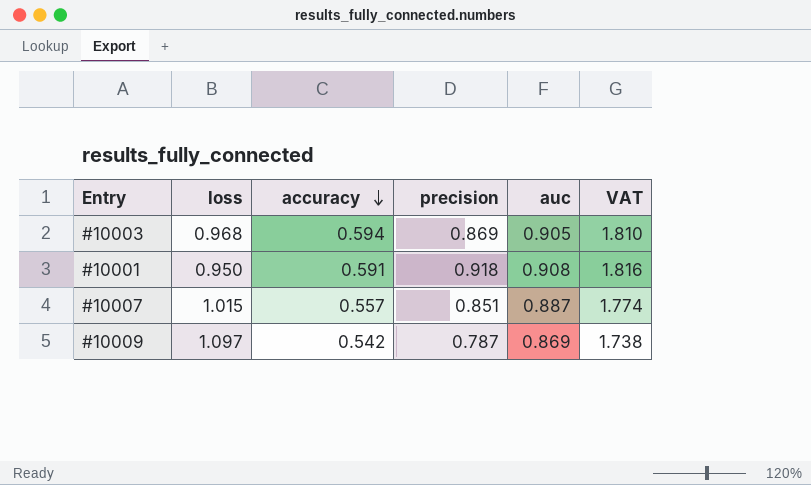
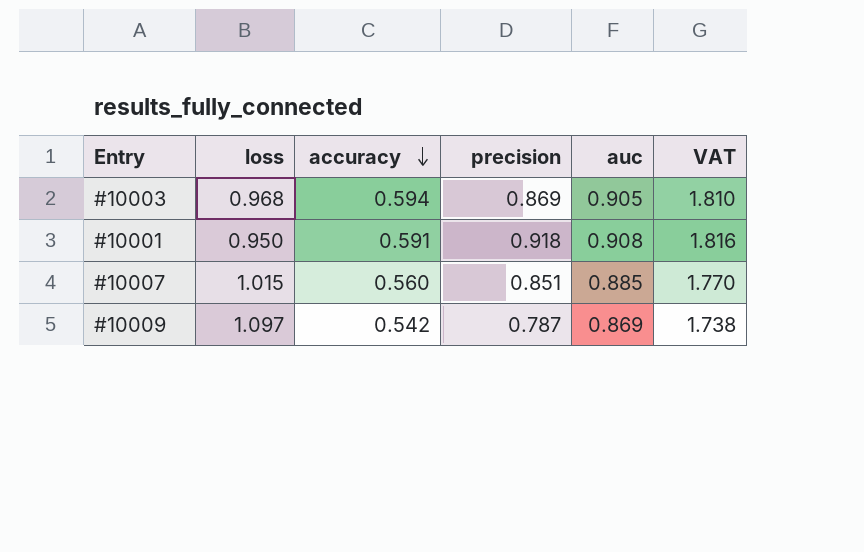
#10007 | accuracy: 0.557 -> 0.560
#10007 | auc: 0.887 -> 0.885
#10007 | VAT: 1.774 -> 1.770

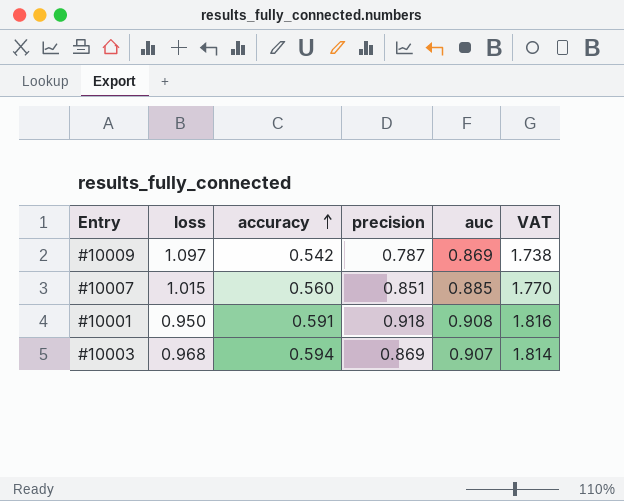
row order: accuracy descending -> accuracy ascending
#10003 | auc: 0.905 -> 0.907
#10003 | VAT: 1.810 -> 1.814

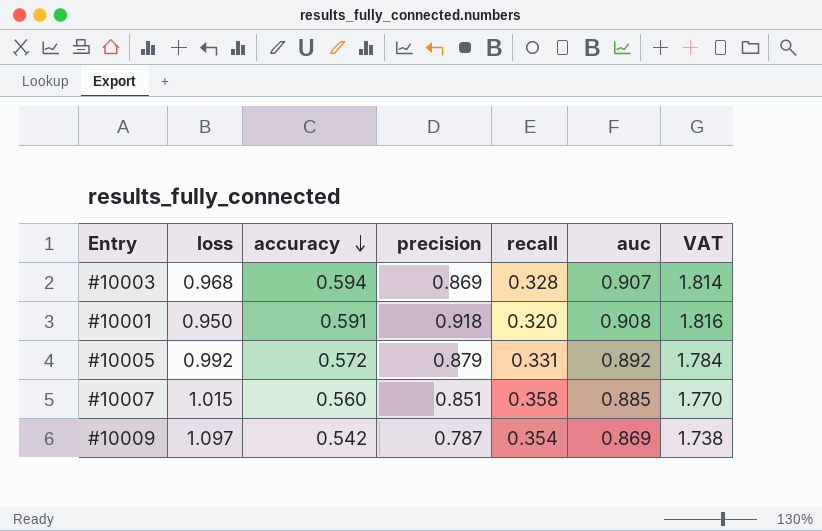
row order: accuracy ascending -> accuracy descending
column recall | position: none -> 5
row #10005: none -> 0.992 | 0.572 | 0.879 | 0.331 | 0.892 | 1.784

